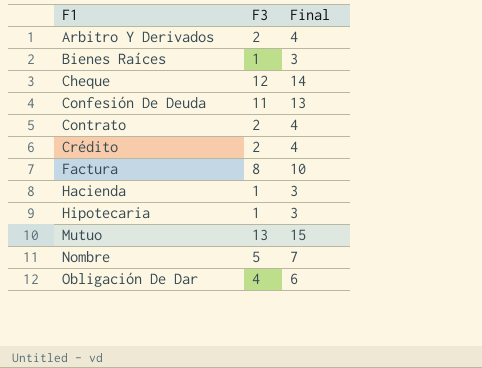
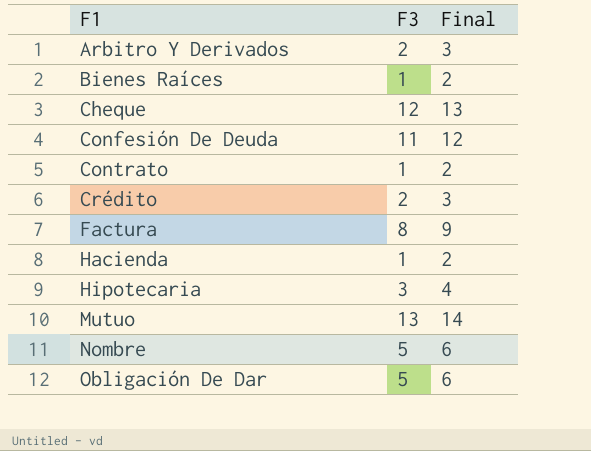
column Final | formula: [F3] + 2 -> [F3] + 1
Contrato | F3: 2 -> 1
Hipotecaria | F3: 1 -> 3
Obligación De Dar | F3: 4 -> 5

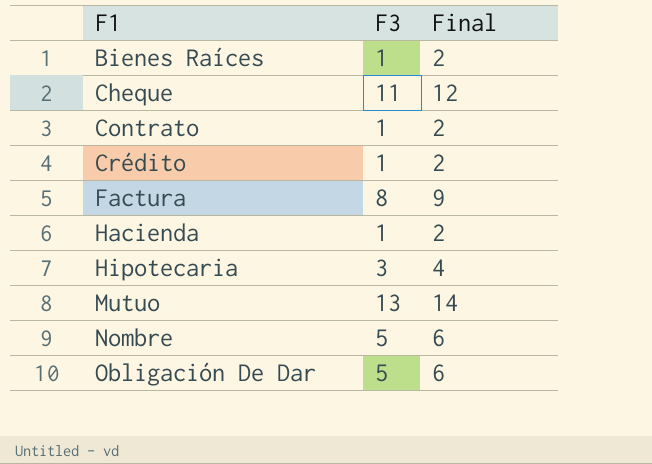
row Arbitro Y Derivados: 2 | 3 -> none
row Confesión De Deuda: 11 | 12 -> none
Cheque | F3: 12 -> 11
Cheque | Final: 13 -> 12
Crédito | F3: 2 -> 1
Crédito | Final: 3 -> 2

